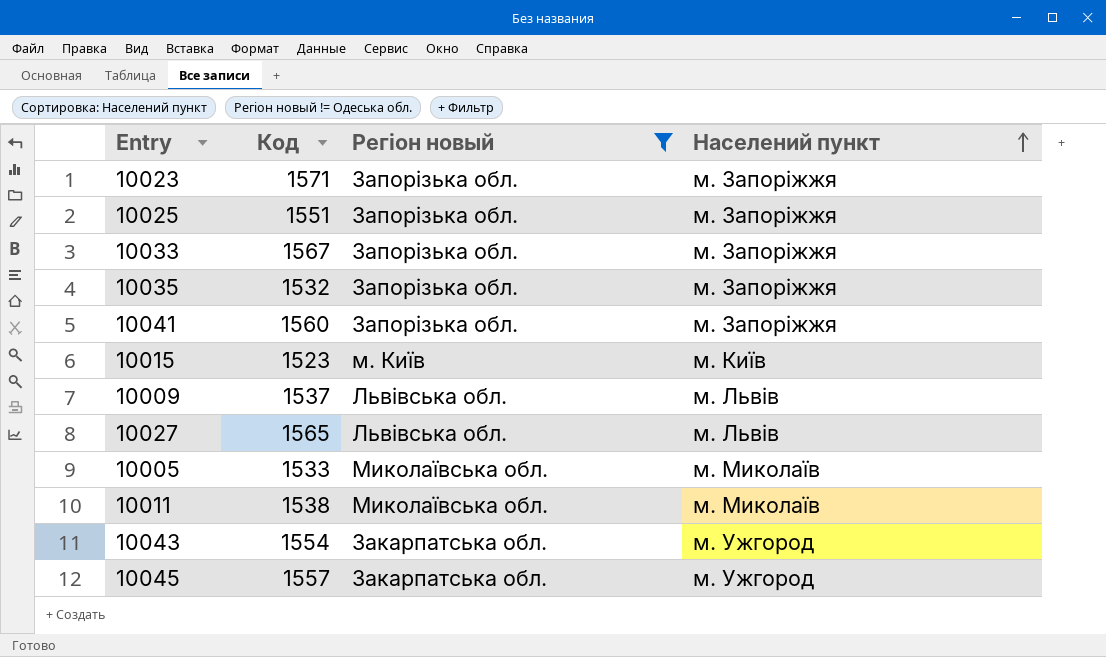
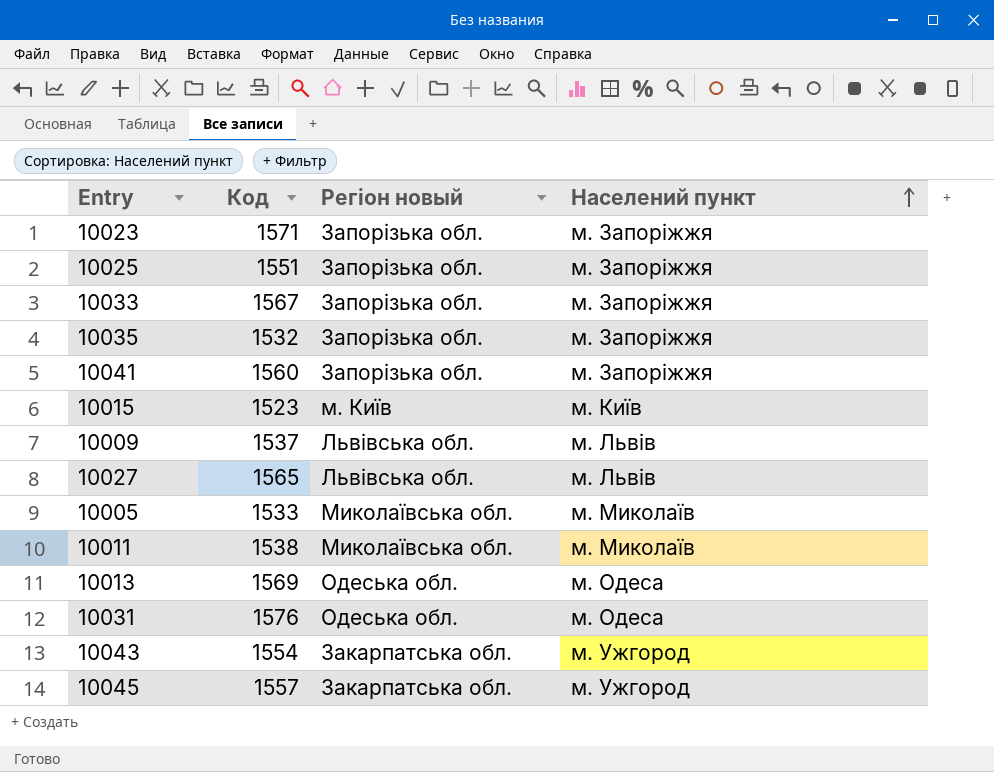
filter: Регіон новый != Одеська обл. -> none

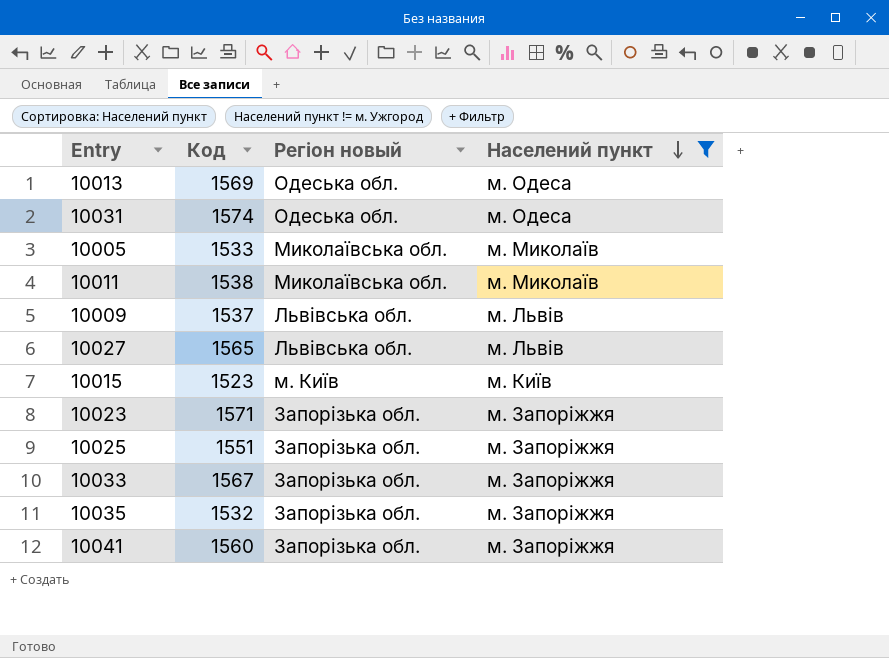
filter: none -> Населений пункт != м. Ужгород
row order: Населений пункт ascending -> Населений пункт descending
10031 | Код: 1576 -> 1574

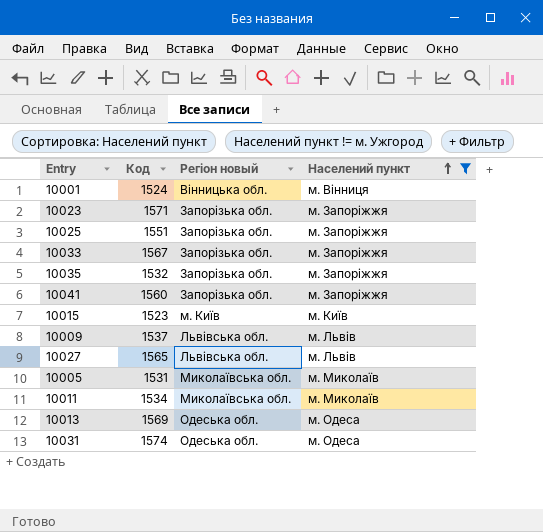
row order: Населений пункт descending -> Населений пункт ascending
row 10001: none -> 1524 | Вінницька обл. | м. Вінниця
10005 | Код: 1533 -> 1531
10011 | Код: 1538 -> 1534

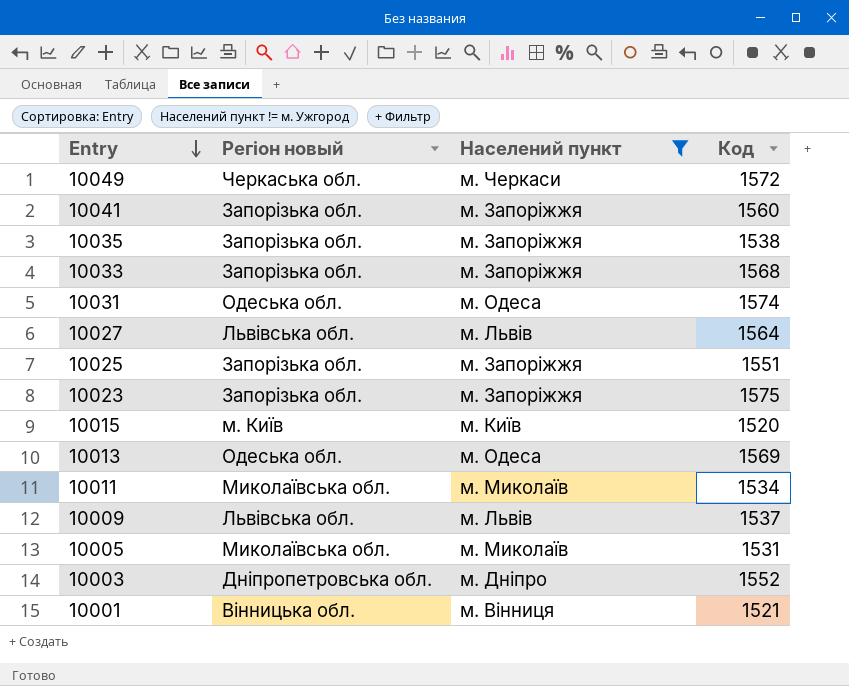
row order: Населений пункт ascending -> Entry descending
column Код | position: 2 -> 4
row 10049: none -> Черкаська обл. | м. Черкаси | 1572
10035 | Код: 1532 -> 1538
10033 | Код: 1567 -> 1568
10027 | Код: 1565 -> 1564
10023 | Код: 1571 -> 1575
10015 | Код: 1523 -> 1520
row 10003: none -> Дніпропетровська обл. | м. Дніпро | 1552
10001 | Код: 1524 -> 1521

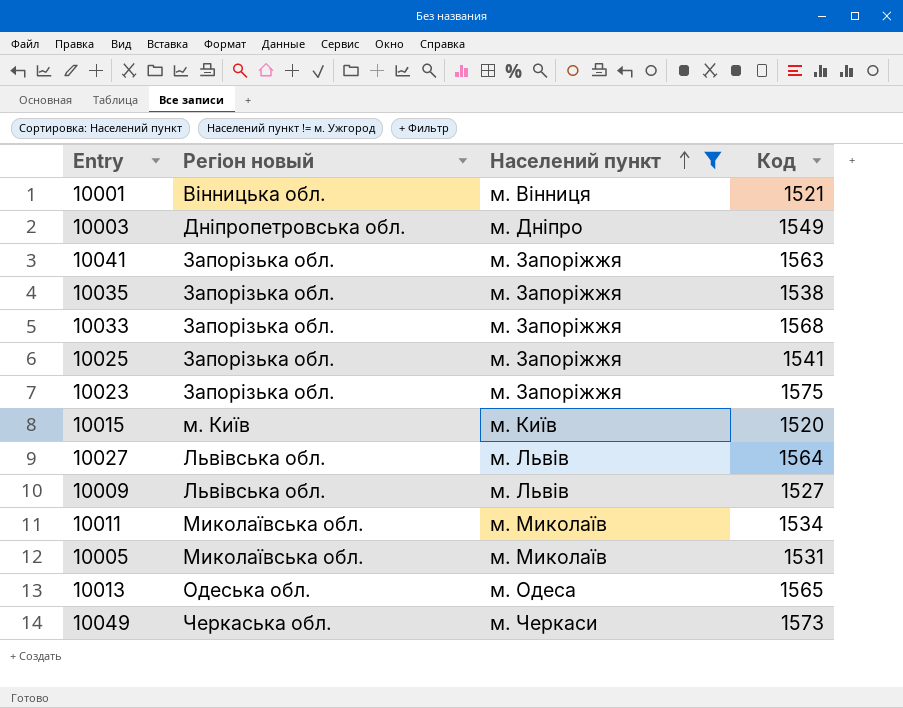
row order: Entry descending -> Населений пункт ascending
row 10031: Одеська обл. | м. Одеса | 1574 -> none
10003 | Код: 1552 -> 1549
10041 | Код: 1560 -> 1563
10025 | Код: 1551 -> 1541
10009 | Код: 1537 -> 1527
10013 | Код: 1569 -> 1565
10049 | Код: 1572 -> 1573

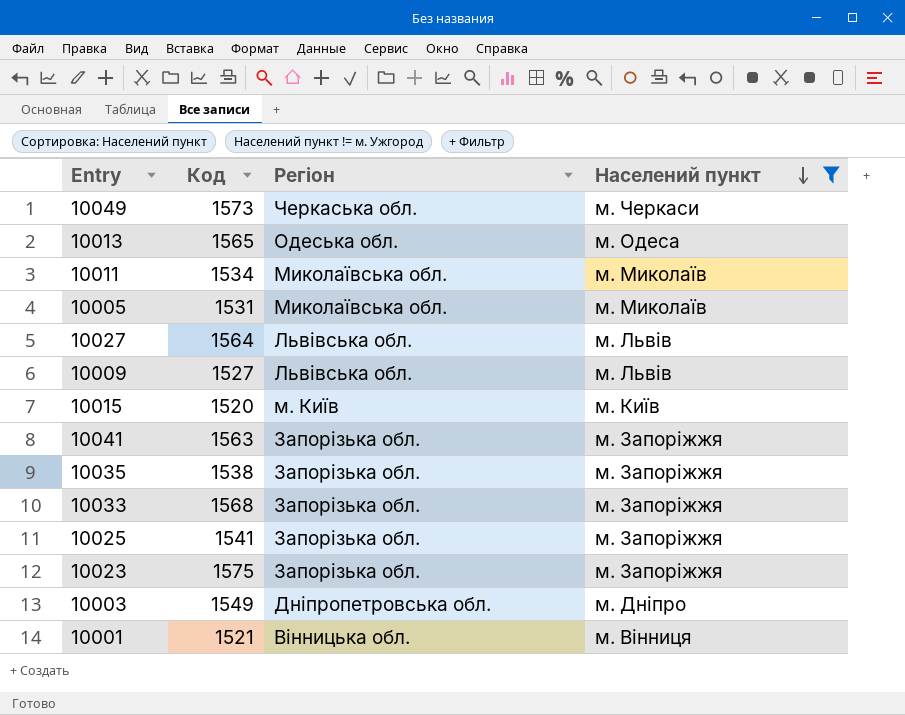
row order: Населений пункт ascending -> Населений пункт descending
column Код | position: 4 -> 2
column name: Регіон новый -> Регіон

